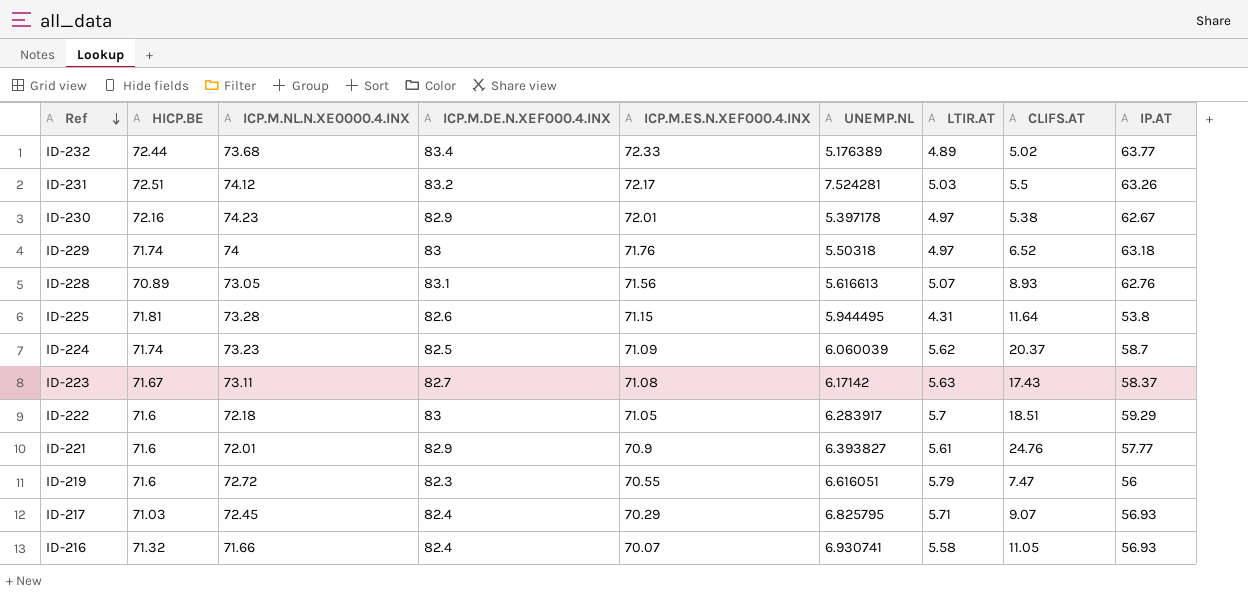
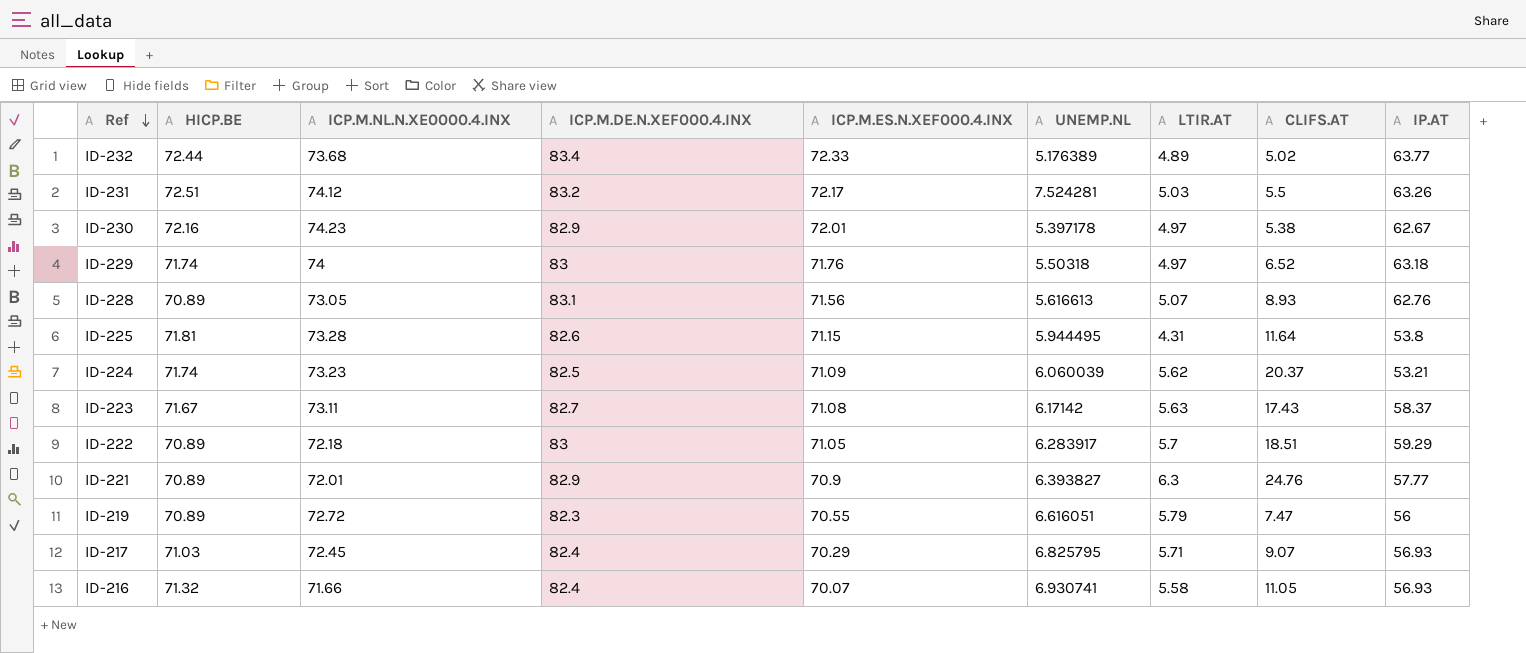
ID-224 | IP.AT: 58.7 -> 53.21
ID-222 | HICP.BE: 71.6 -> 70.89
ID-221 | HICP.BE: 71.6 -> 70.89
ID-221 | LTIR.AT: 5.61 -> 6.3
ID-219 | HICP.BE: 71.6 -> 70.89

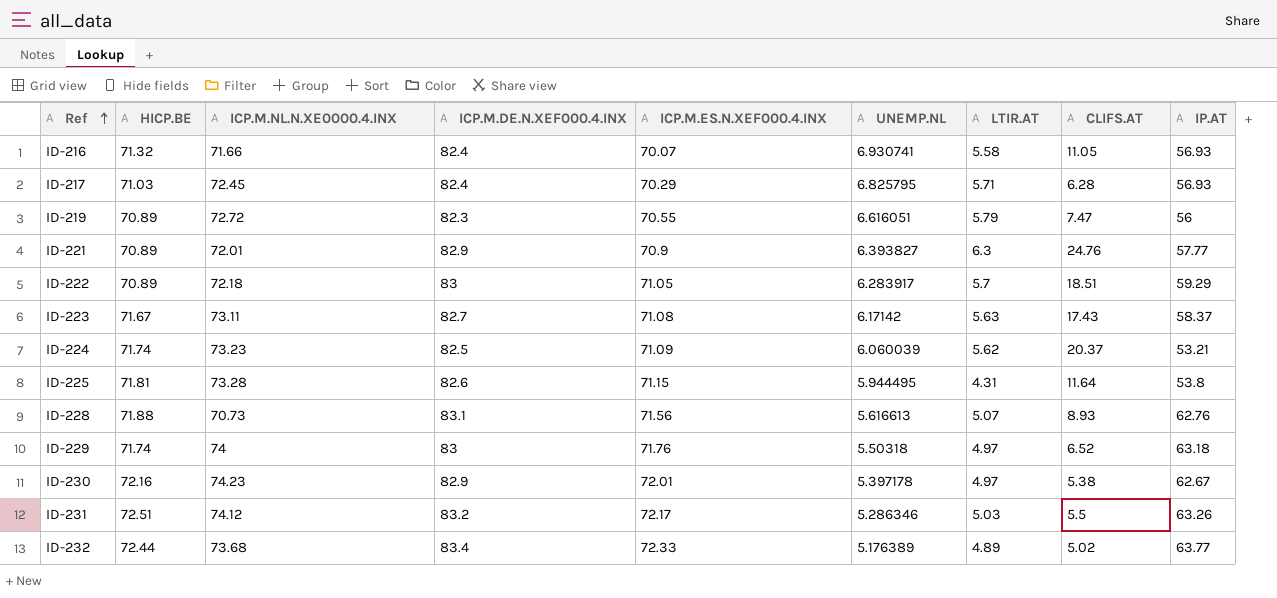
row order: Ref descending -> Ref ascending
ID-217 | CLIFS.AT: 9.07 -> 6.28
ID-228 | HICP.BE: 70.89 -> 71.88
ID-228 | ICP.M.NL.N.XE0000.4.INX: 73.05 -> 70.73
ID-231 | UNEMP.NL: 7.524281 -> 5.286346

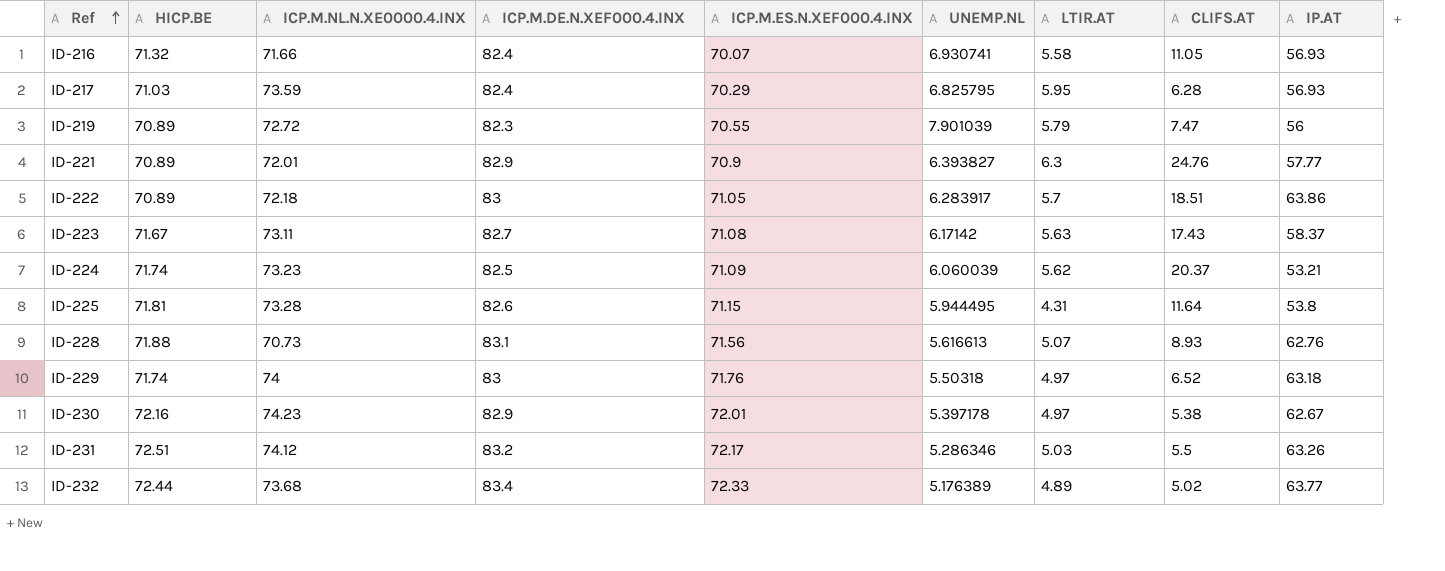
ID-217 | ICP.M.NL.N.XE0000.4.INX: 72.45 -> 73.59
ID-217 | LTIR.AT: 5.71 -> 5.95
ID-219 | UNEMP.NL: 6.616051 -> 7.901039
ID-222 | IP.AT: 59.29 -> 63.86

